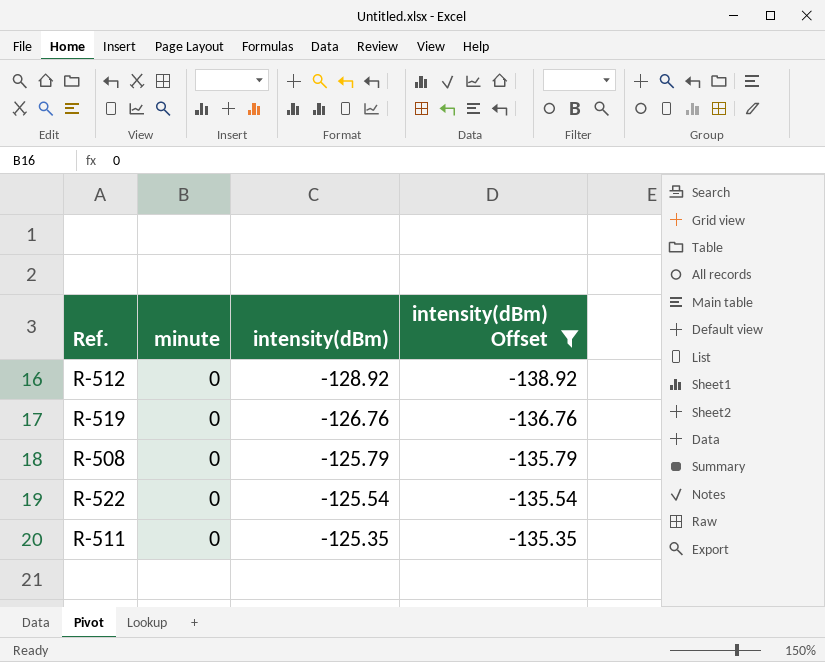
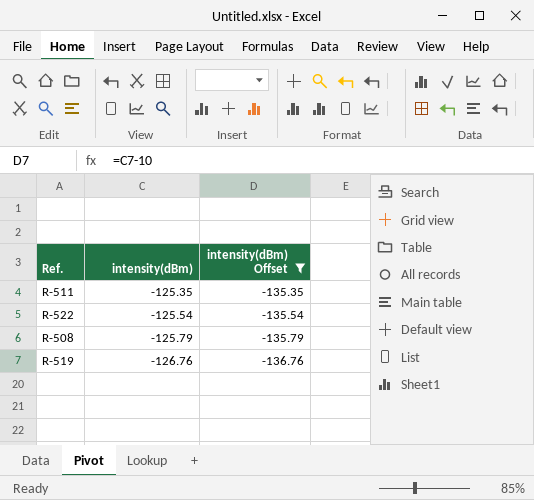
row order: intensity(dBm) ascending -> intensity(dBm) descending
column minute | position: 2 -> none
row R-512: 0 | -128.92 | -138.92 -> none

